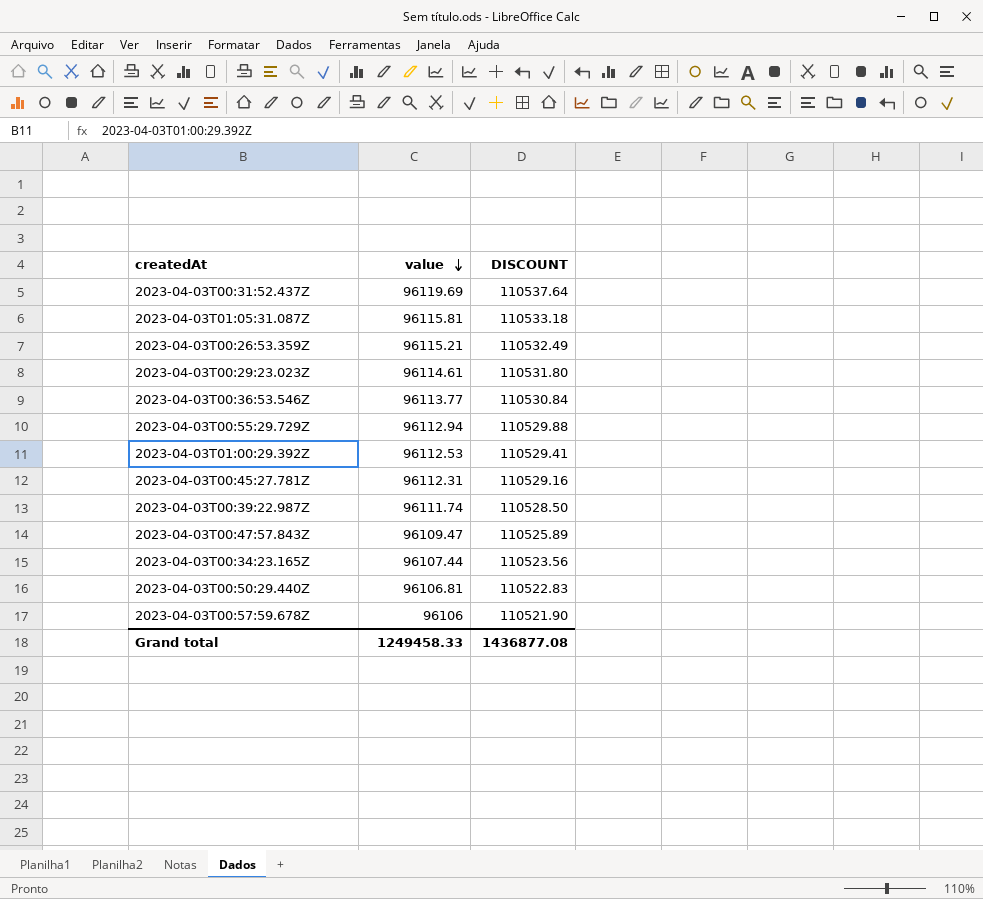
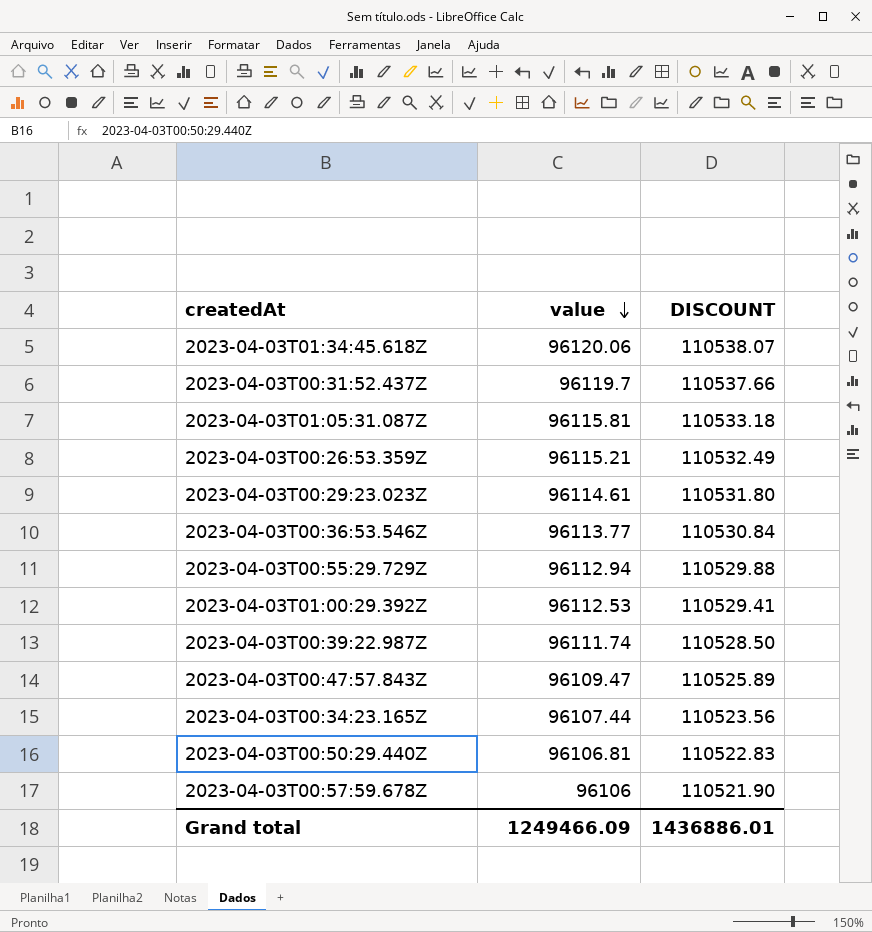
row 2023-04-03T00:45:27.781Z: 96112.31 | 110529.16 -> none
row 2023-04-03T01:34:45.618Z: none -> 96120.06 | 110538.07
2023-04-03T00:31:52.437Z | value: 96119.69 -> 96119.7
2023-04-03T00:31:52.437Z | DISCOUNT: 110537.64 -> 110537.66
Grand total | value: 1249458.33 -> 1249466.09
Grand total | DISCOUNT: 1436877.08 -> 1436886.01

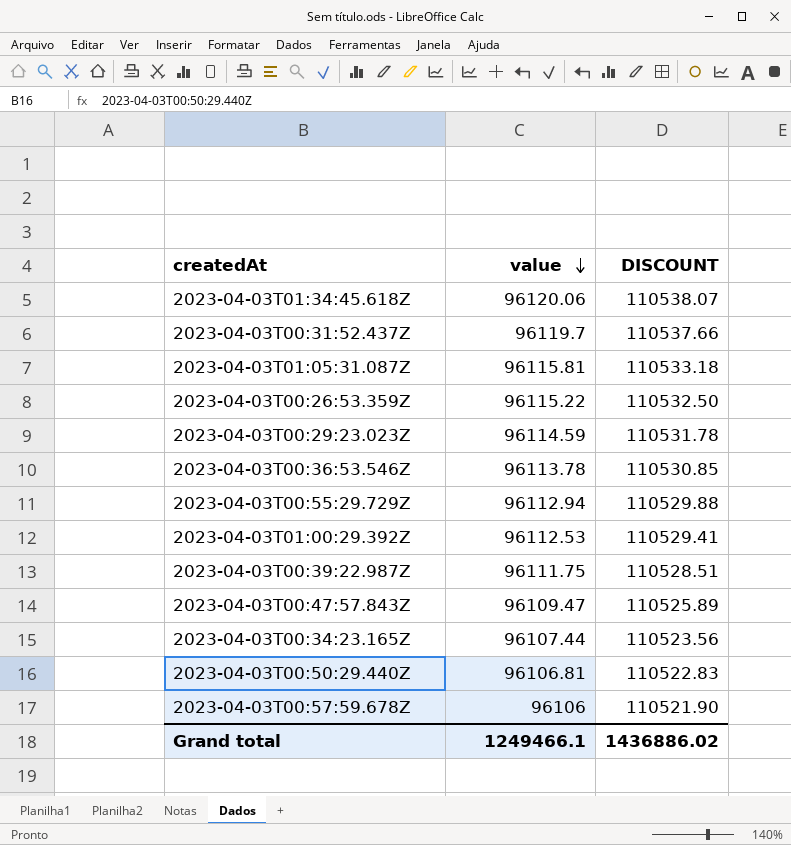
2023-04-03T00:26:53.359Z | value: 96115.21 -> 96115.22
2023-04-03T00:26:53.359Z | DISCOUNT: 110532.49 -> 110532.50
2023-04-03T00:29:23.023Z | value: 96114.61 -> 96114.59
2023-04-03T00:29:23.023Z | DISCOUNT: 110531.80 -> 110531.78
2023-04-03T00:36:53.546Z | value: 96113.77 -> 96113.78
2023-04-03T00:36:53.546Z | DISCOUNT: 110530.84 -> 110530.85
2023-04-03T00:39:22.987Z | value: 96111.74 -> 96111.75
2023-04-03T00:39:22.987Z | DISCOUNT: 110528.50 -> 110528.51
Grand total | value: 1249466.09 -> 1249466.1
Grand total | DISCOUNT: 1436886.01 -> 1436886.02

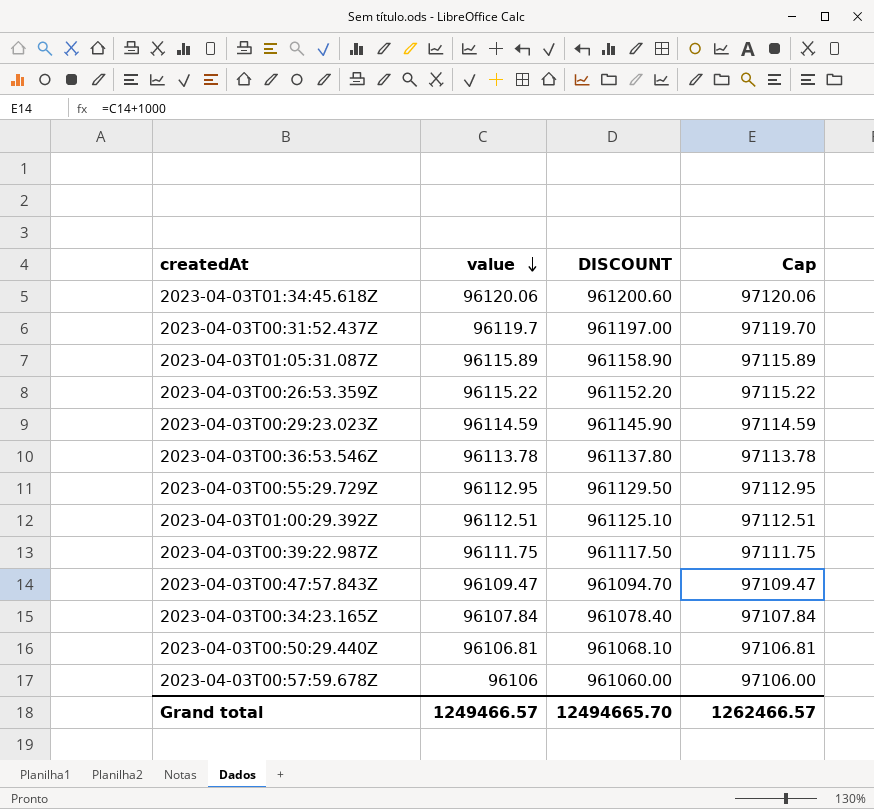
column DISCOUNT | formula: [value] * 1.15 -> [value] * 10
column Cap | formula: none -> [value] + 1000
2023-04-03T01:05:31.087Z | value: 96115.81 -> 96115.89
2023-04-03T00:55:29.729Z | value: 96112.94 -> 96112.95
2023-04-03T01:00:29.392Z | value: 96112.53 -> 96112.51
2023-04-03T00:34:23.165Z | value: 96107.44 -> 96107.84
Grand total | value: 1249466.1 -> 1249466.57
Grand total | DISCOUNT: 1436886.02 -> 12494665.70

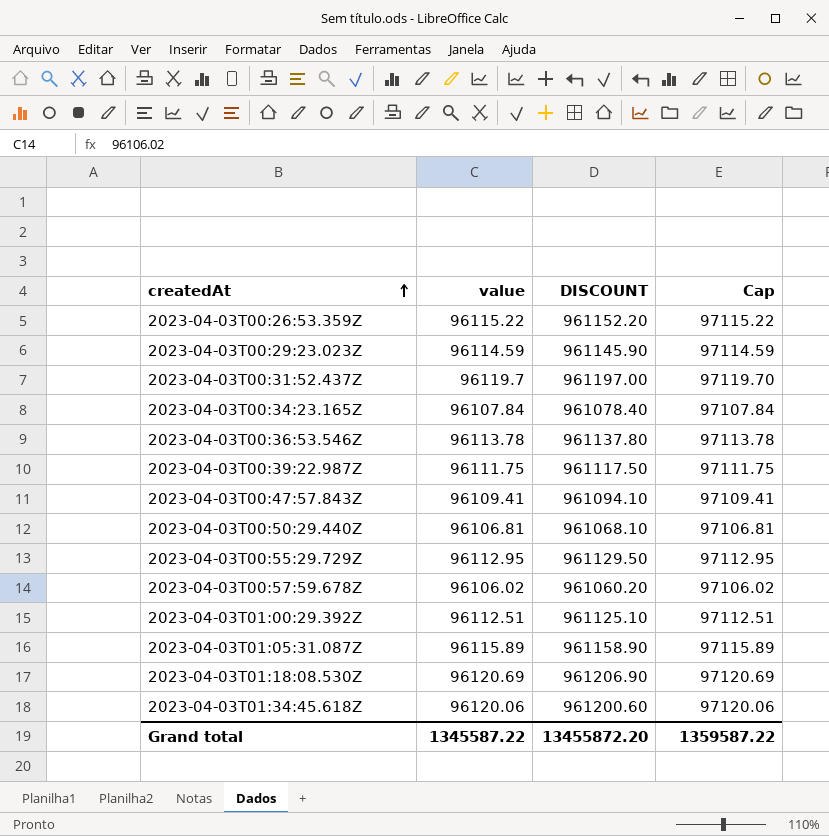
row order: value descending -> createdAt ascending
2023-04-03T00:47:57.843Z | value: 96109.47 -> 96109.41
2023-04-03T00:47:57.843Z | DISCOUNT: 961094.70 -> 961094.10
2023-04-03T00:47:57.843Z | Cap: 97109.47 -> 97109.41
2023-04-03T00:57:59.678Z | value: 96106 -> 96106.02
2023-04-03T00:57:59.678Z | DISCOUNT: 961060.00 -> 961060.20
2023-04-03T00:57:59.678Z | Cap: 97106.00 -> 97106.02
row 2023-04-03T01:18:08.530Z: none -> 96120.69 | 961206.90 | 97120.69
Grand total | value: 1249466.57 -> 1345587.22
Grand total | DISCOUNT: 12494665.70 -> 13455872.20
Grand total | Cap: 1262466.57 -> 1359587.22

